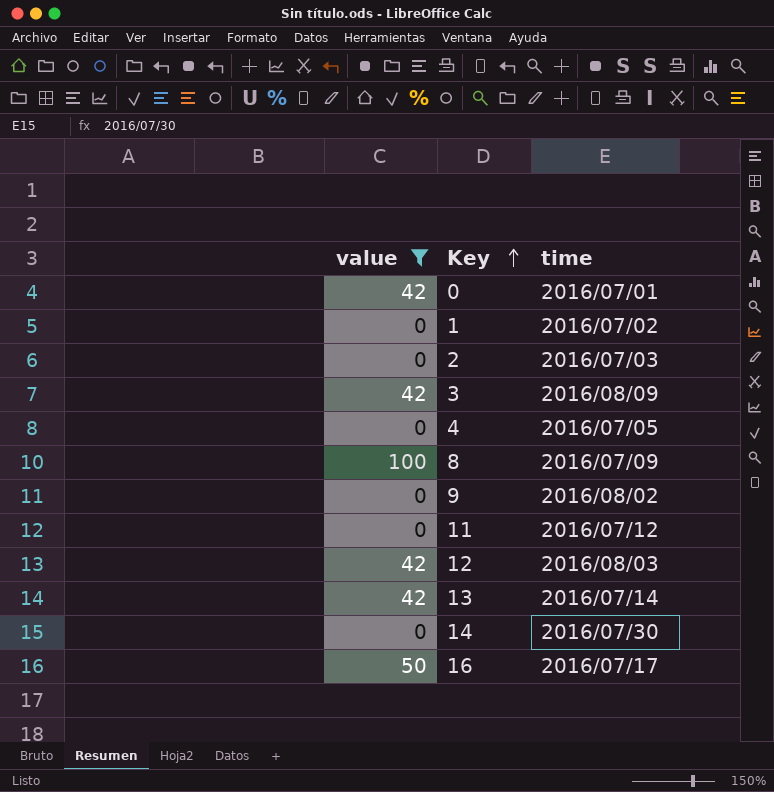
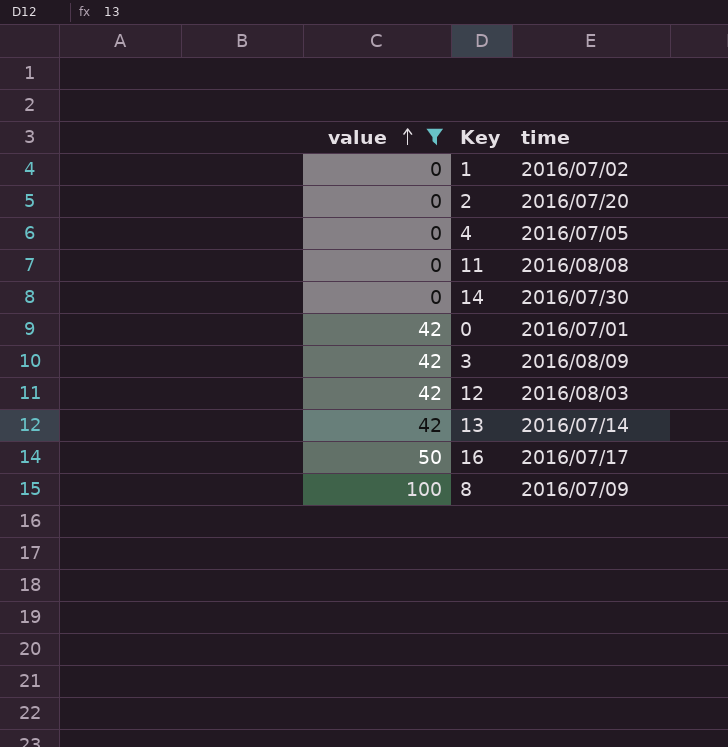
row order: Key ascending -> value ascending
row 9: 0 | 2016/08/02 -> none
2 | time: 2016/07/03 -> 2016/07/20
11 | time: 2016/07/12 -> 2016/08/08

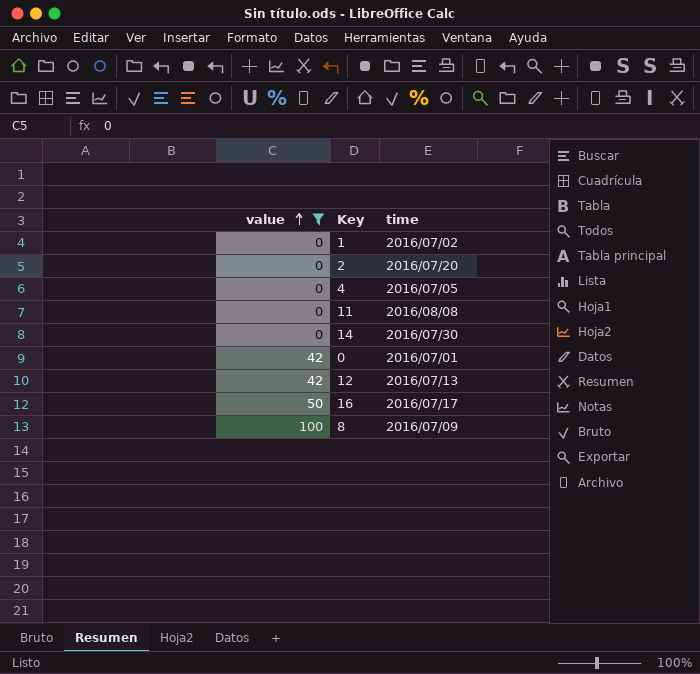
row 3: 42 | 2016/08/09 -> none
row 13: 42 | 2016/07/14 -> none
12 | time: 2016/08/03 -> 2016/07/13

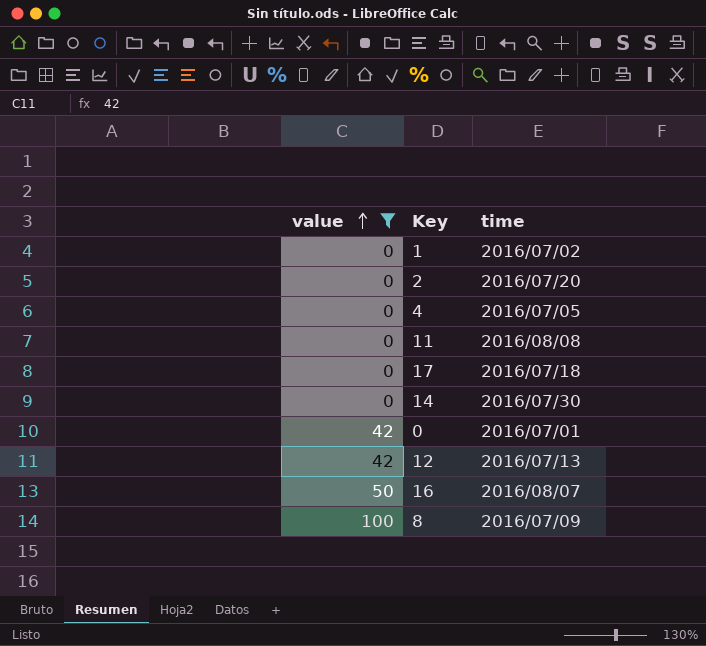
row 17: none -> 0 | 2016/07/18
16 | time: 2016/07/17 -> 2016/08/07

